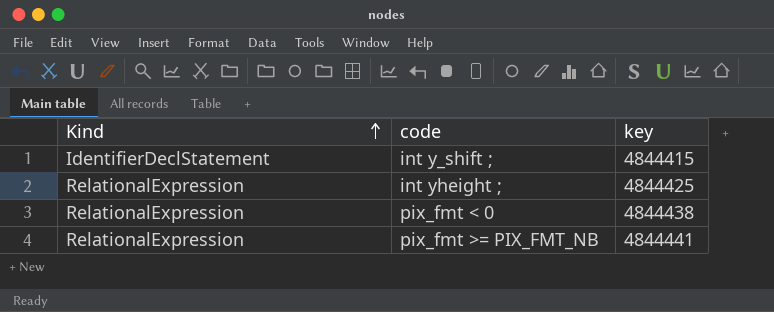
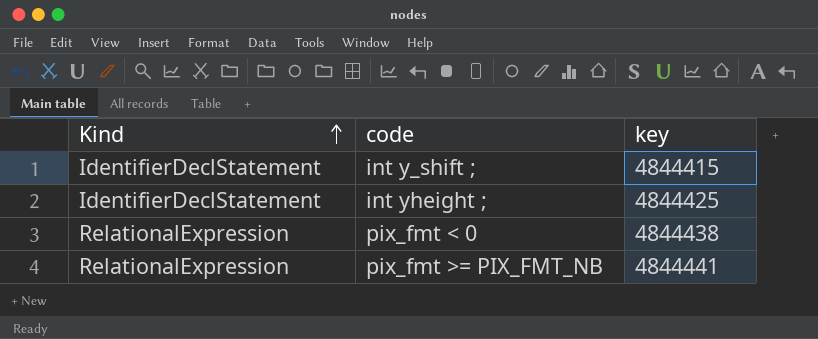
int yheight ; | Kind: RelationalExpression -> IdentifierDeclStatement

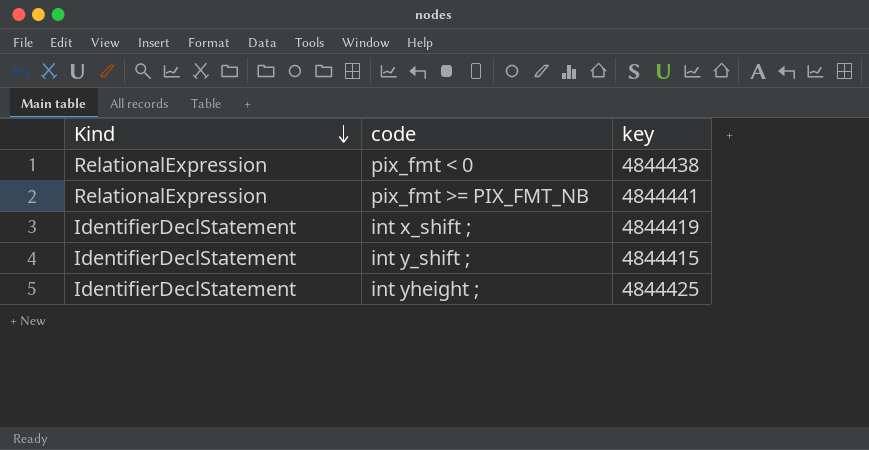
row order: Kind ascending -> Kind descending
row int x_shift ;: none -> IdentifierDeclStatement | 4844419

